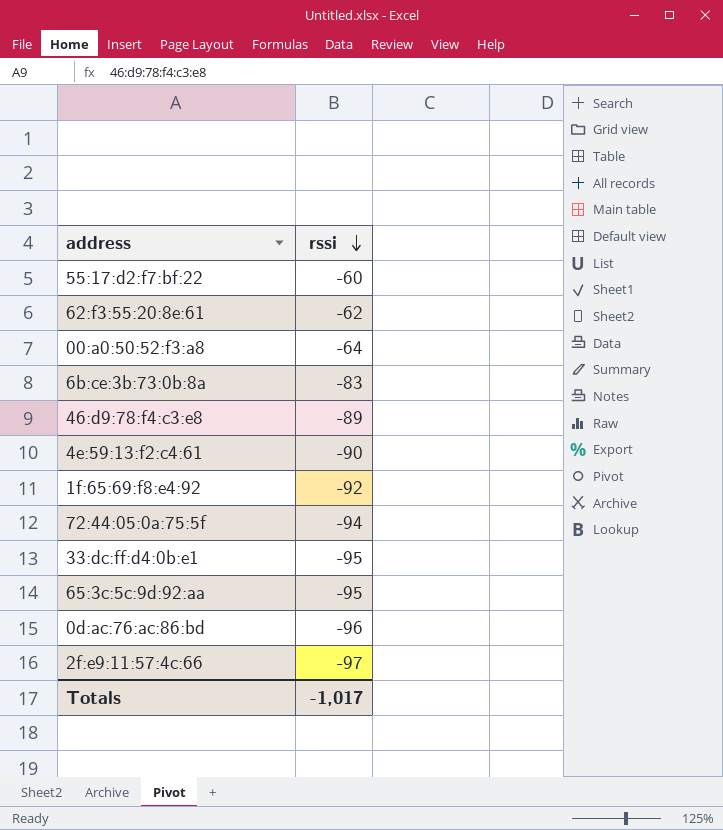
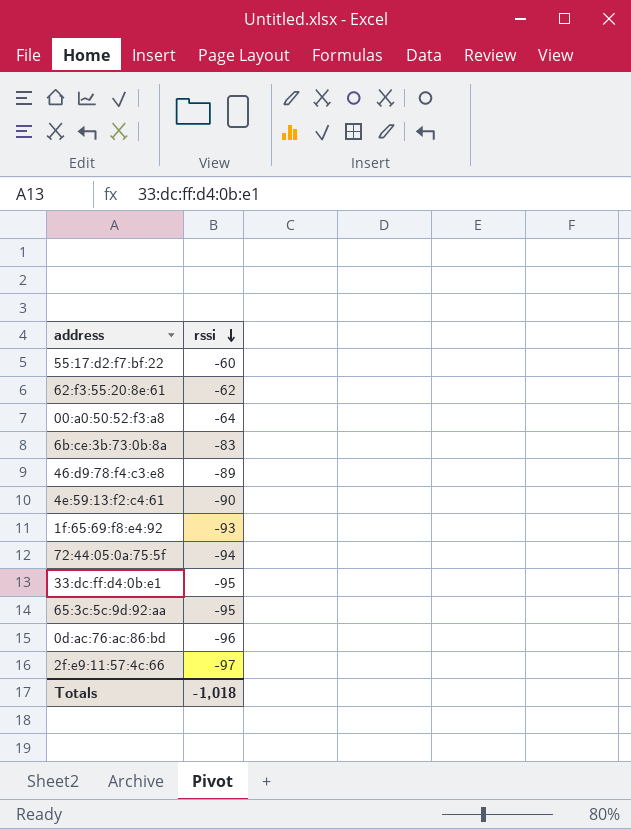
1f:65:69:f8:e4:92 | rssi: -92 -> -93
Totals | rssi: -1,017 -> -1,018

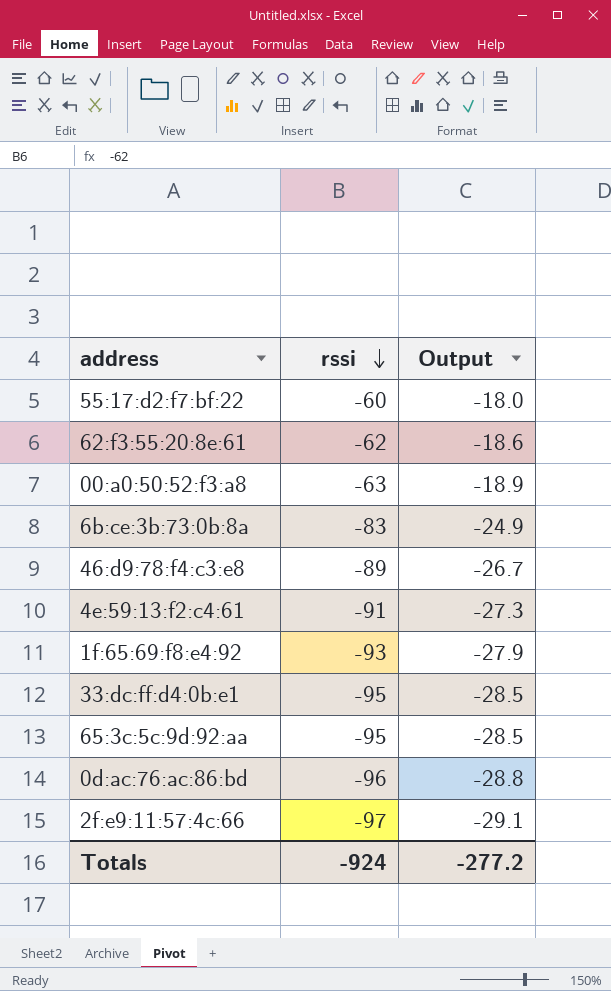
column Output | formula: none -> [rssi] * 0.3
row 72:44:05:0a:75:5f: -94 -> none
00:a0:50:52:f3:a8 | rssi: -64 -> -63
4e:59:13:f2:c4:61 | rssi: -90 -> -91
Totals | rssi: -1,018 -> -924

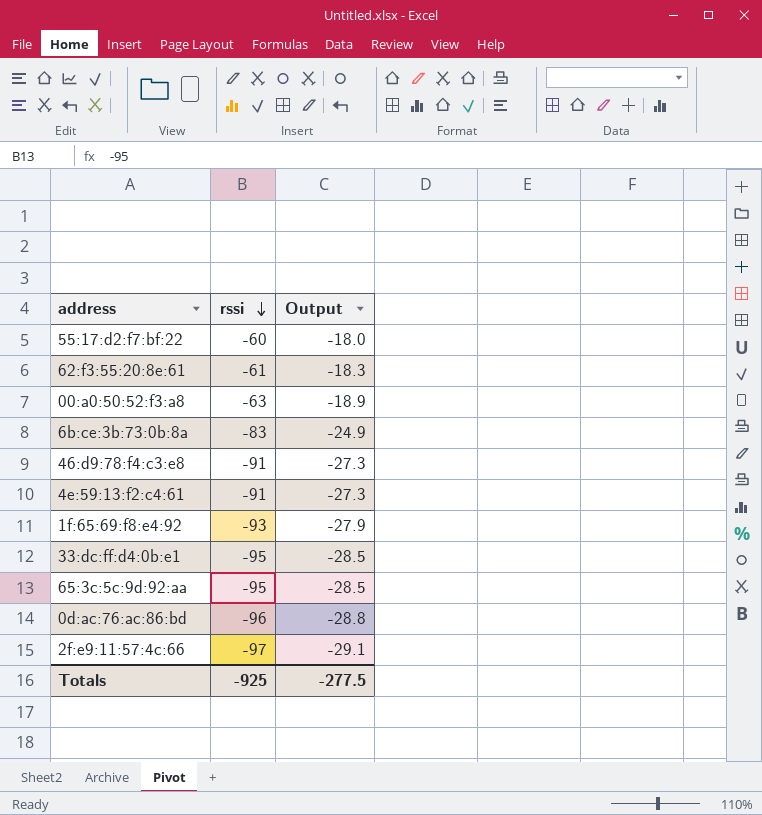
62:f3:55:20:8e:61 | rssi: -62 -> -61
62:f3:55:20:8e:61 | Output: -18.6 -> -18.3
46:d9:78:f4:c3:e8 | rssi: -89 -> -91
46:d9:78:f4:c3:e8 | Output: -26.7 -> -27.3
Totals | rssi: -924 -> -925
Totals | Output: -277.2 -> -277.5

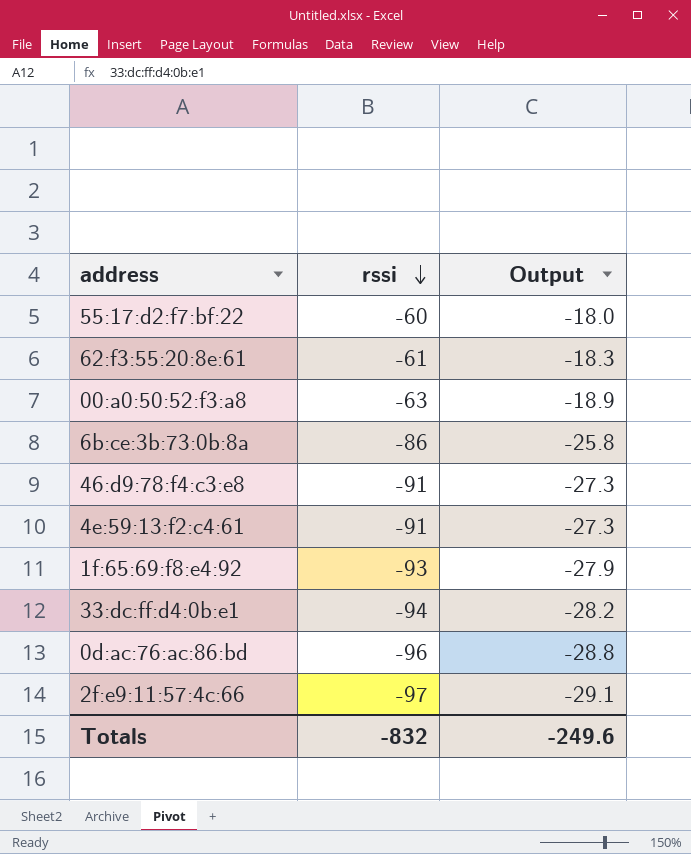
row 65:3c:5c:9d:92:aa: -95 | -28.5 -> none
6b:ce:3b:73:0b:8a | rssi: -83 -> -86
6b:ce:3b:73:0b:8a | Output: -24.9 -> -25.8
33:dc:ff:d4:0b:e1 | rssi: -95 -> -94
33:dc:ff:d4:0b:e1 | Output: -28.5 -> -28.2
Totals | rssi: -925 -> -832
Totals | Output: -277.5 -> -249.6

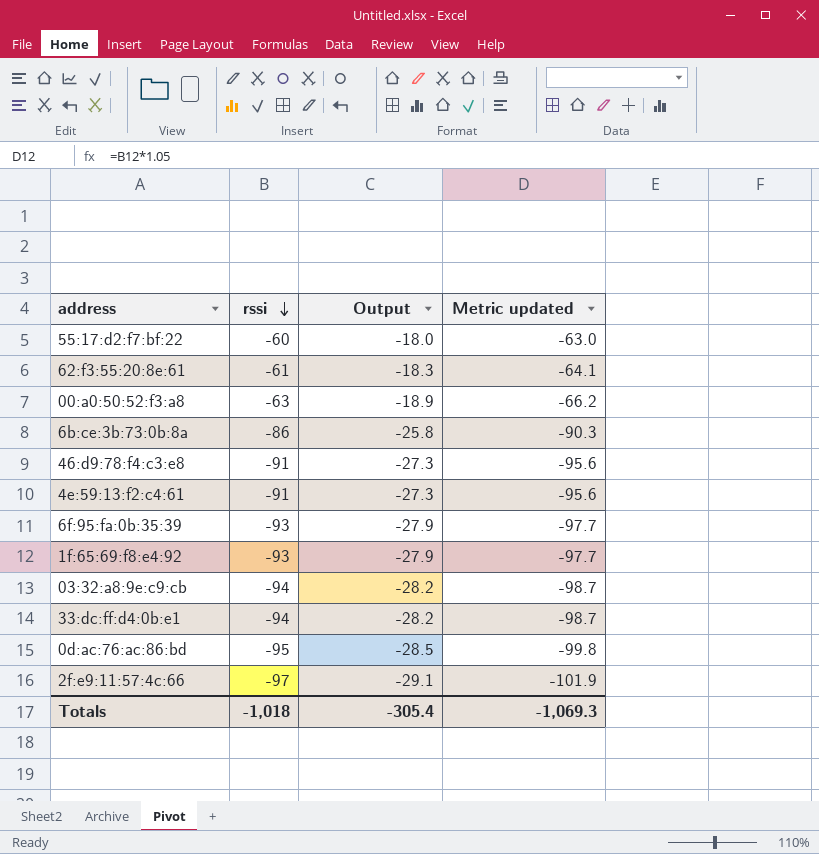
column Metric updated | formula: none -> [rssi] * 1.05
row 6f:95:fa:0b:35:39: none -> -93 | -27.9 | -97.7
row 03:32:a8:9e:c9:cb: none -> -94 | -28.2 | -98.7
0d:ac:76:ac:86:bd | rssi: -96 -> -95
0d:ac:76:ac:86:bd | Output: -28.8 -> -28.5
Totals | rssi: -832 -> -1,018
Totals | Output: -249.6 -> -305.4

